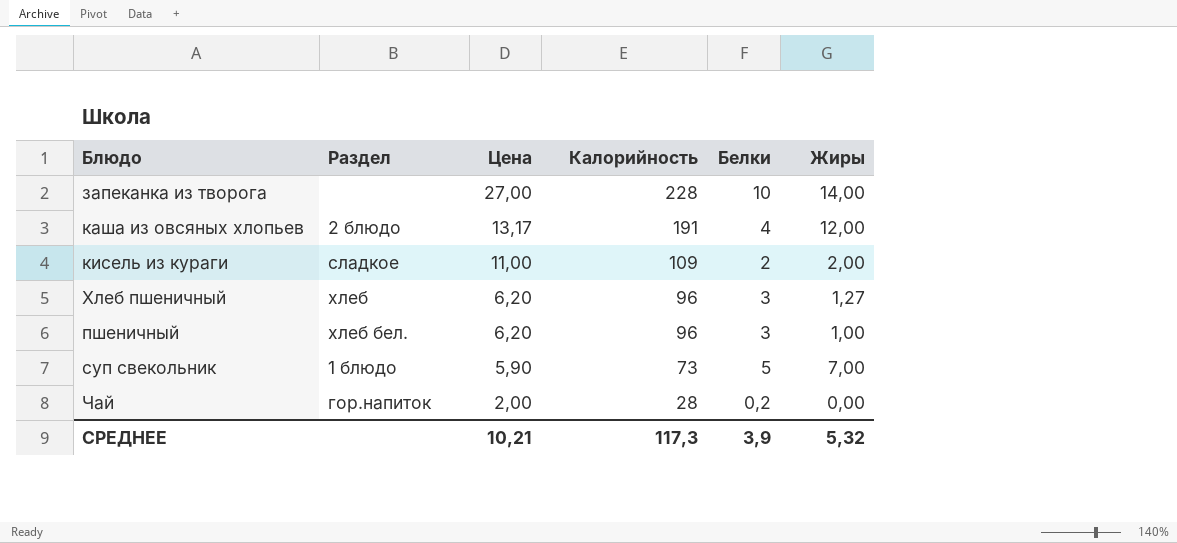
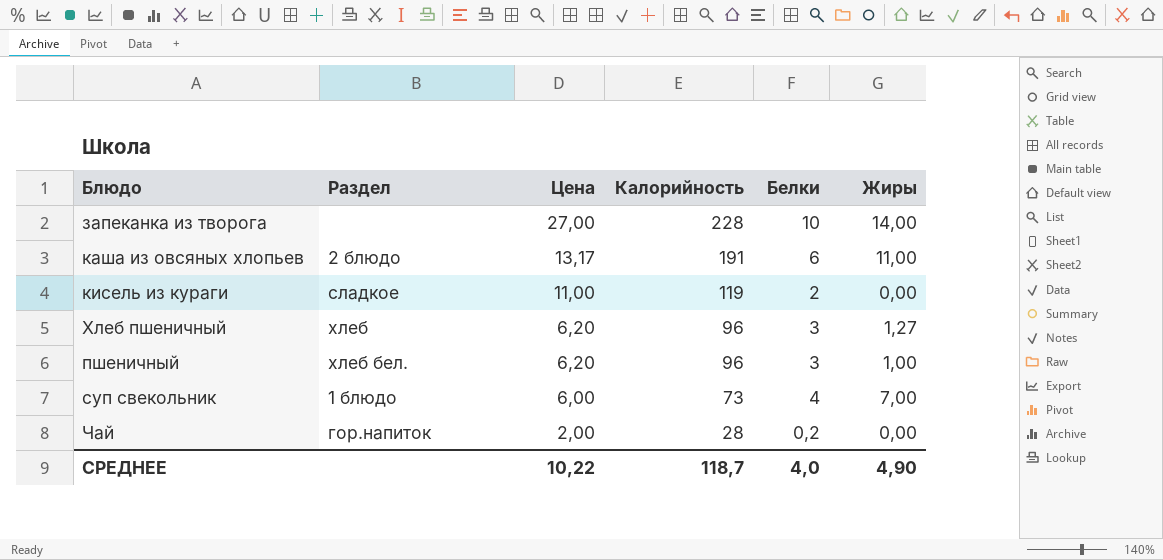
каша из овсяных хлопьев | Белки: 4 -> 6
каша из овсяных хлопьев | Жиры: 12,00 -> 11,00
кисель из кураги | Калорийность: 109 -> 119
кисель из кураги | Жиры: 2,00 -> 0,00
суп свекольник | Цена: 5,90 -> 6,00
суп свекольник | Белки: 5 -> 4
СРЕДНЕЕ | Цена: 10,21 -> 10,22
СРЕДНЕЕ | Калорийность: 117,3 -> 118,7
СРЕДНЕЕ | Белки: 3,9 -> 4,0
СРЕДНЕЕ | Жиры: 5,32 -> 4,90

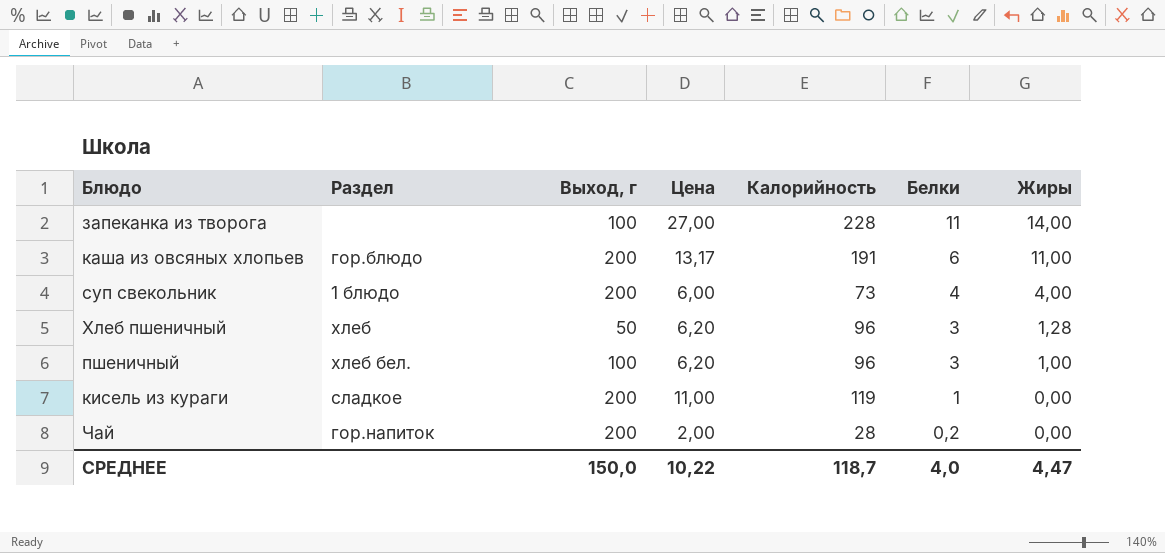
row order: Цена descending -> Белки descending
column Выход, г | position: none -> 3
запеканка из творога | Белки: 10 -> 11
каша из овсяных хлопьев | Раздел: 2 блюдо -> гор.блюдо
суп свекольник | Жиры: 7,00 -> 4,00
Хлеб пшеничный | Жиры: 1,27 -> 1,28
кисель из кураги | Белки: 2 -> 1
СРЕДНЕЕ | Жиры: 4,90 -> 4,47

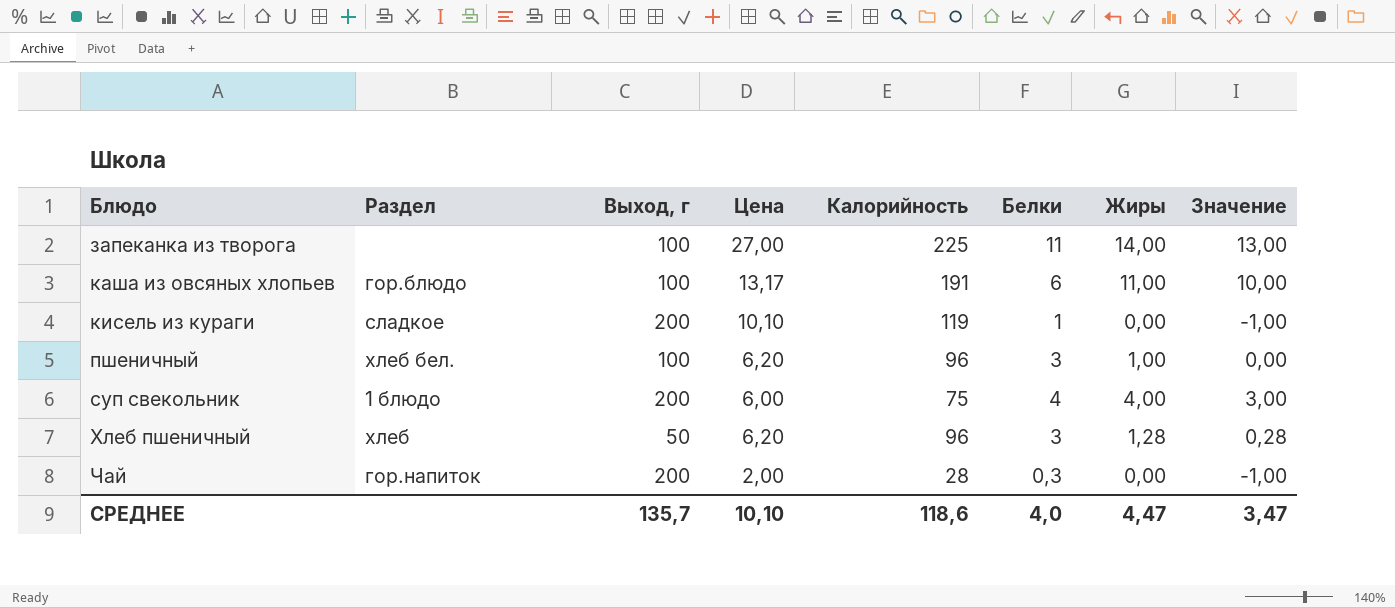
row order: Белки descending -> Блюдо ascending
column Значение | formula: none -> [Жиры] - 1
запеканка из творога | Калорийность: 228 -> 225
каша из овсяных хлопьев | Выход, г: 200 -> 100
кисель из кураги | Цена: 11,00 -> 10,10
суп свекольник | Калорийность: 73 -> 75
Чай | Белки: 0,2 -> 0,3
СРЕДНЕЕ | Выход, г: 150,0 -> 135,7
СРЕДНЕЕ | Цена: 10,22 -> 10,10
СРЕДНЕЕ | Калорийность: 118,7 -> 118,6

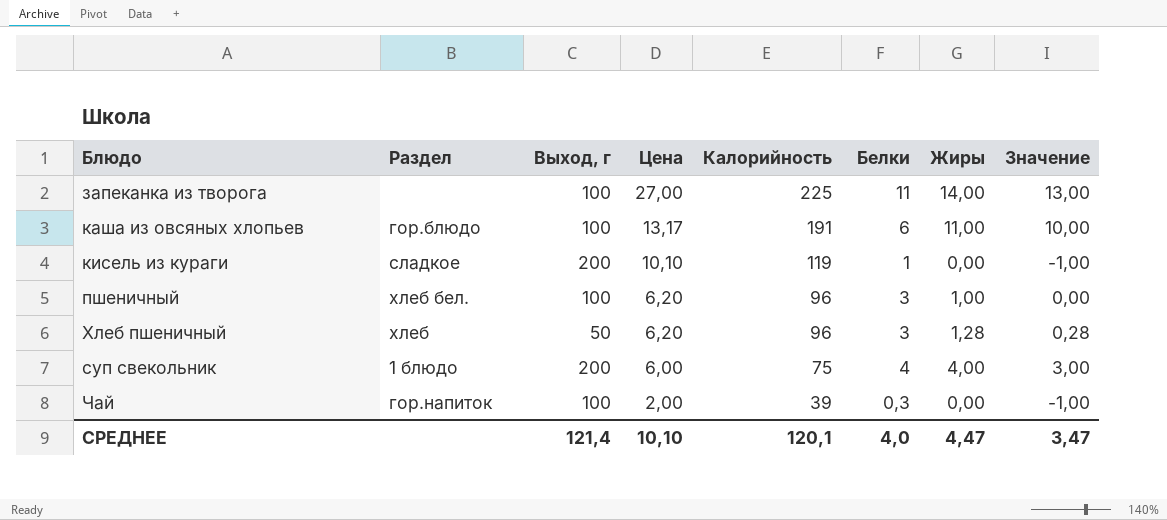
row order: Блюдо ascending -> Цена descending
Чай | Выход, г: 200 -> 100
Чай | Калорийность: 28 -> 39
СРЕДНЕЕ | Выход, г: 135,7 -> 121,4
СРЕДНЕЕ | Калорийность: 118,6 -> 120,1

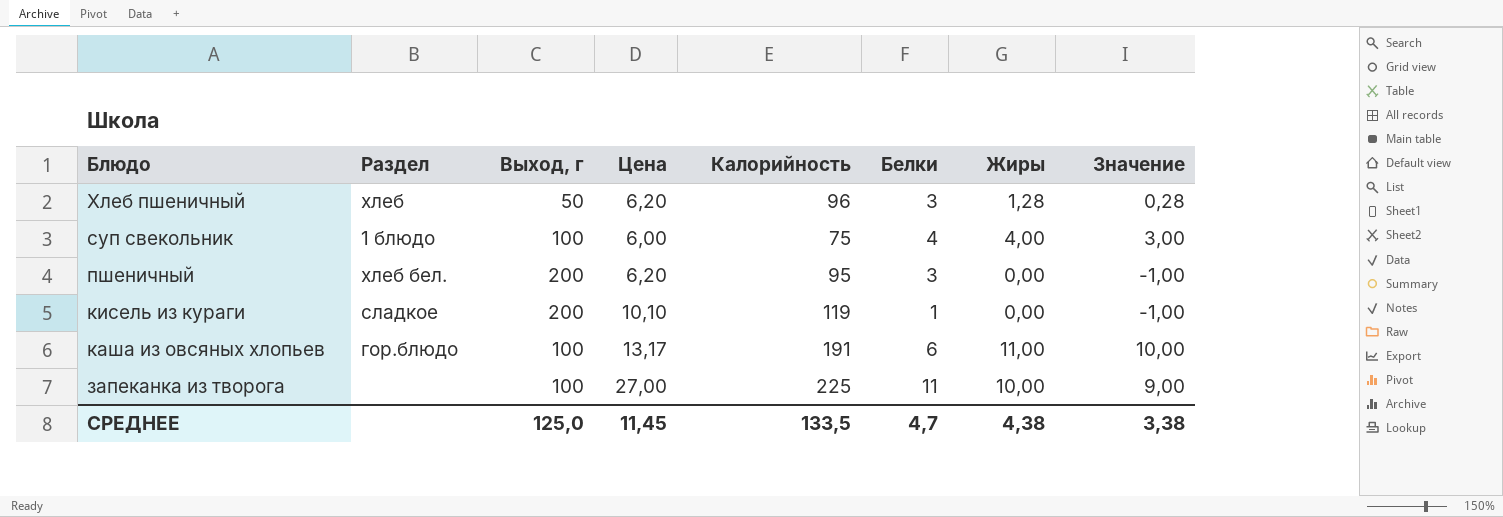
row order: Цена descending -> Блюдо descending
row Чай: гор.напиток | 100 | 2,00 | 39 | 0,3 | 0,00 | -1,00 -> none
суп свекольник | Выход, г: 200 -> 100
пшеничный | Выход, г: 100 -> 200
пшеничный | Калорийность: 96 -> 95
пшеничный | Жиры: 1,00 -> 0,00
пшеничный | Значение: 0,00 -> -1,00
запеканка из творога | Жиры: 14,00 -> 10,00
запеканка из творога | Значение: 13,00 -> 9,00
СРЕДНЕЕ | Выход, г: 121,4 -> 125,0
СРЕДНЕЕ | Цена: 10,10 -> 11,45
СРЕДНЕЕ | Калорийность: 120,1 -> 133,5
СРЕДНЕЕ | Белки: 4,0 -> 4,7
СРЕДНЕЕ | Жиры: 4,47 -> 4,38
СРЕДНЕЕ | Значение: 3,47 -> 3,38

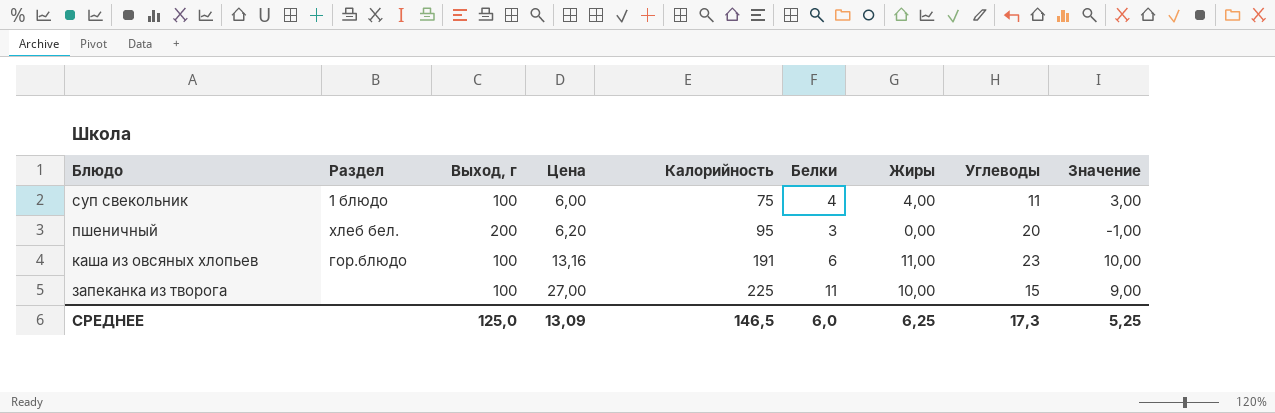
column Углеводы | position: none -> 8
row Хлеб пшеничный: хлеб | 50 | 6,20 | 96 | 3 | 1,28 | 0,28 -> none
row кисель из кураги: сладкое | 200 | 10,10 | 119 | 1 | 0,00 | -1,00 -> none
каша из овсяных хлопьев | Цена: 13,17 -> 13,16
СРЕДНЕЕ | Цена: 11,45 -> 13,09
СРЕДНЕЕ | Калорийность: 133,5 -> 146,5
СРЕДНЕЕ | Белки: 4,7 -> 6,0
СРЕДНЕЕ | Жиры: 4,38 -> 6,25
СРЕДНЕЕ | Значение: 3,38 -> 5,25

